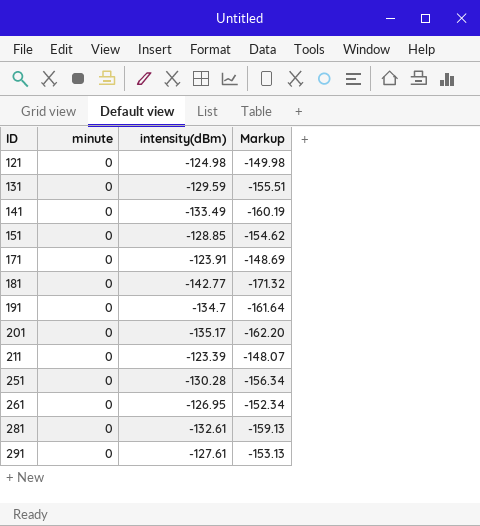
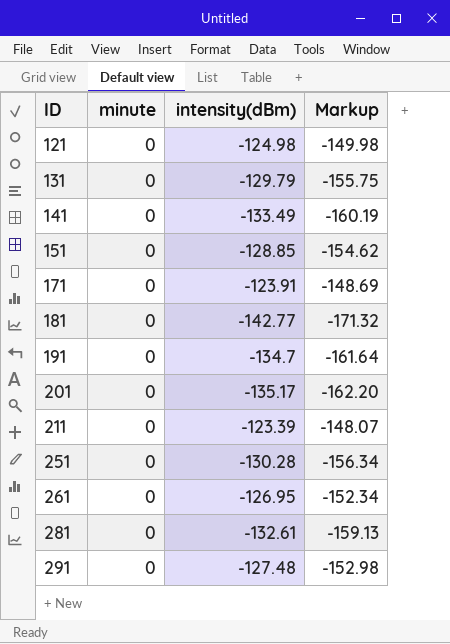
131 | intensity(dBm): -129.59 -> -129.79
131 | Markup: -155.51 -> -155.75
291 | intensity(dBm): -127.61 -> -127.48
291 | Markup: -153.13 -> -152.98

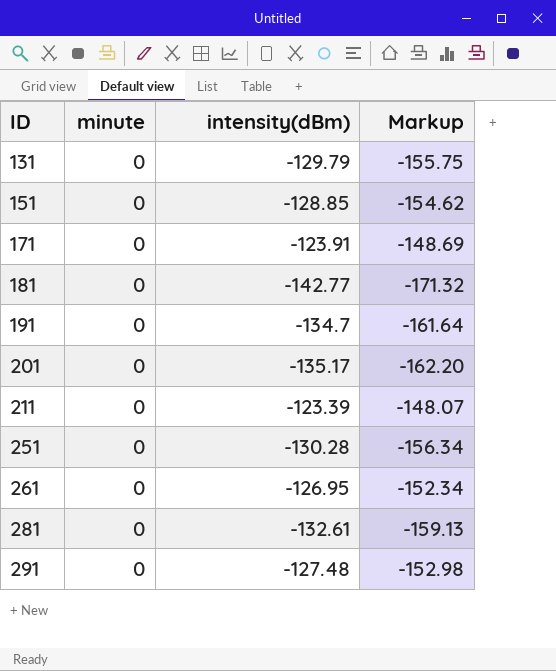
row 121: 0 | -124.98 | -149.98 -> none
row 141: 0 | -133.49 | -160.19 -> none

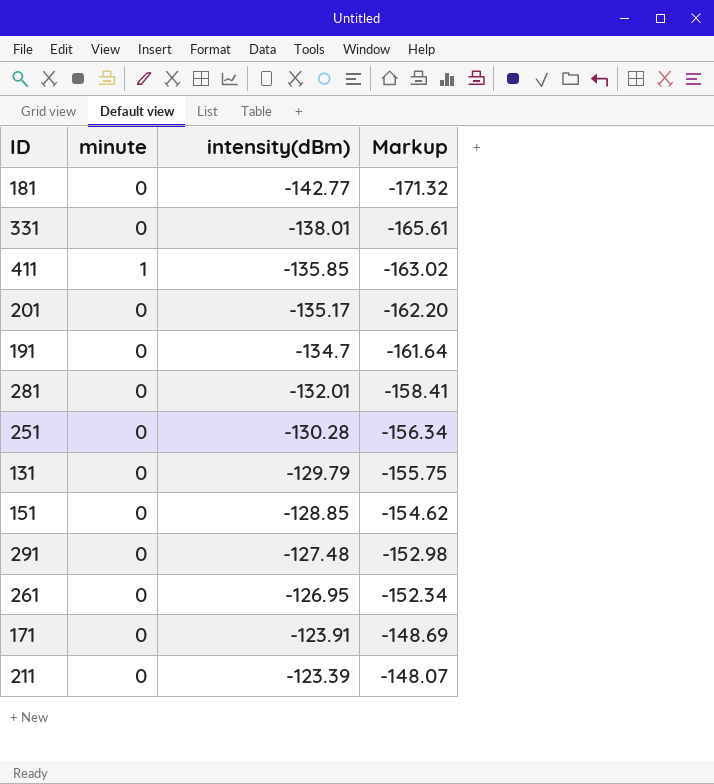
row order: ID ascending -> intensity(dBm) ascending
row 331: none -> 0 | -138.01 | -165.61
row 411: none -> 1 | -135.85 | -163.02
281 | intensity(dBm): -132.61 -> -132.01
281 | Markup: -159.13 -> -158.41

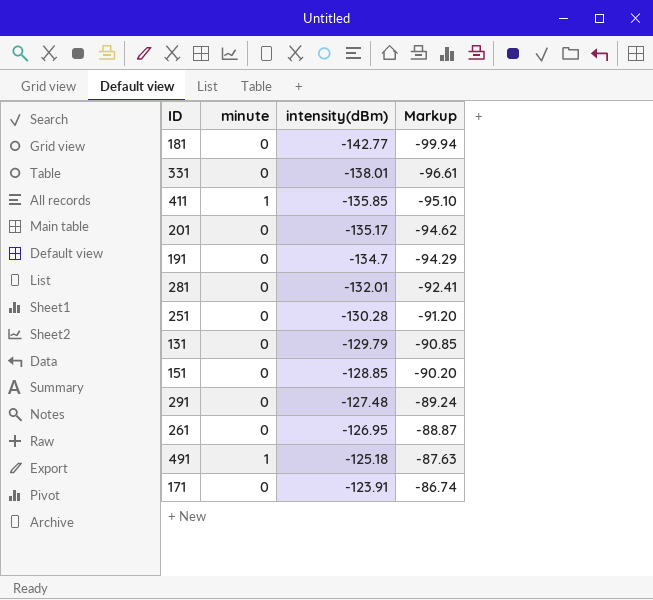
column Markup | formula: [intensity(dBm)] * 1.2 -> [intensity(dBm)] * 0.7
row 211: 0 | -123.39 | -148.07 -> none
row 491: none -> 1 | -125.18 | -87.63

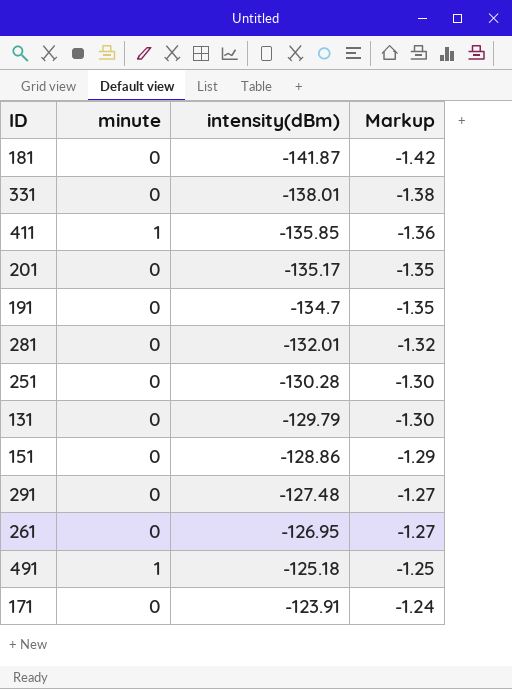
column Markup | formula: [intensity(dBm)] * 0.7 -> [intensity(dBm)] * 0.01
181 | intensity(dBm): -142.77 -> -141.87
151 | intensity(dBm): -128.85 -> -128.86

